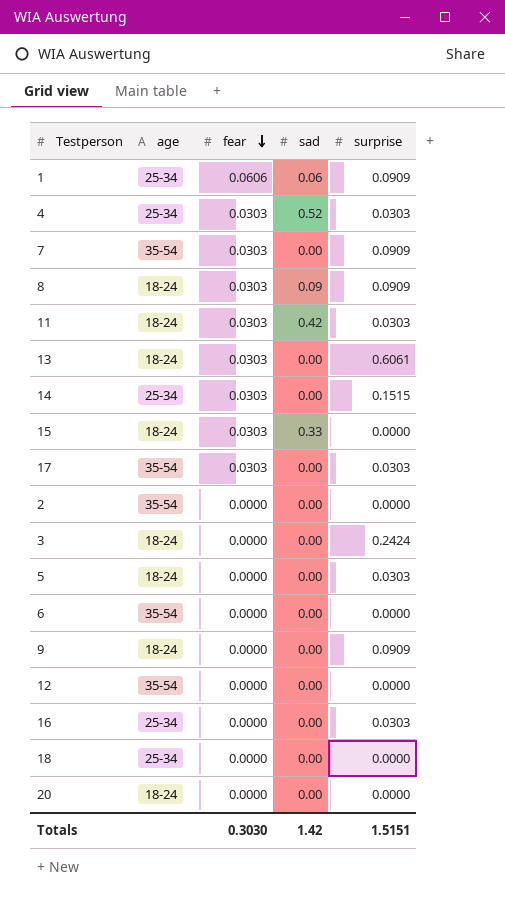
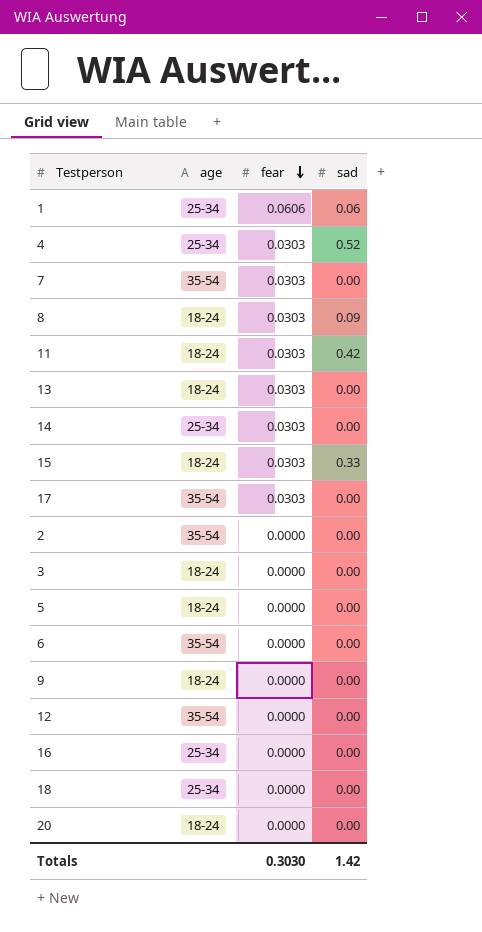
column surprise | position: 5 -> none

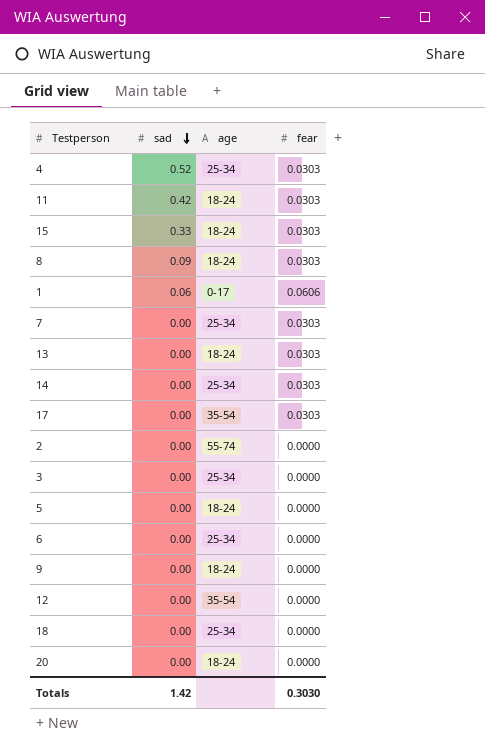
row order: fear descending -> sad descending
column sad | position: 4 -> 2
row 16: 25-34 | 0.0000 | 0.00 -> none
1 | age: 25-34 -> 0-17
7 | age: 35-54 -> 25-34
2 | age: 35-54 -> 55-74
3 | age: 18-24 -> 25-34
6 | age: 35-54 -> 25-34

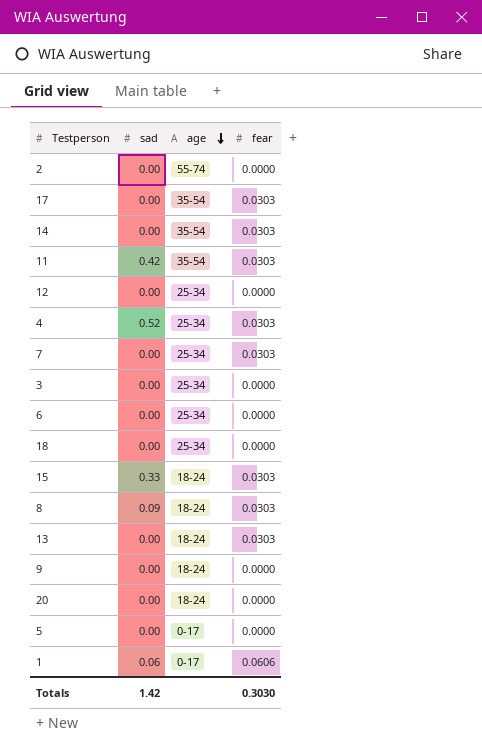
row order: sad descending -> age descending
14 | age: 25-34 -> 35-54
11 | age: 18-24 -> 35-54
12 | age: 35-54 -> 25-34
5 | age: 18-24 -> 0-17

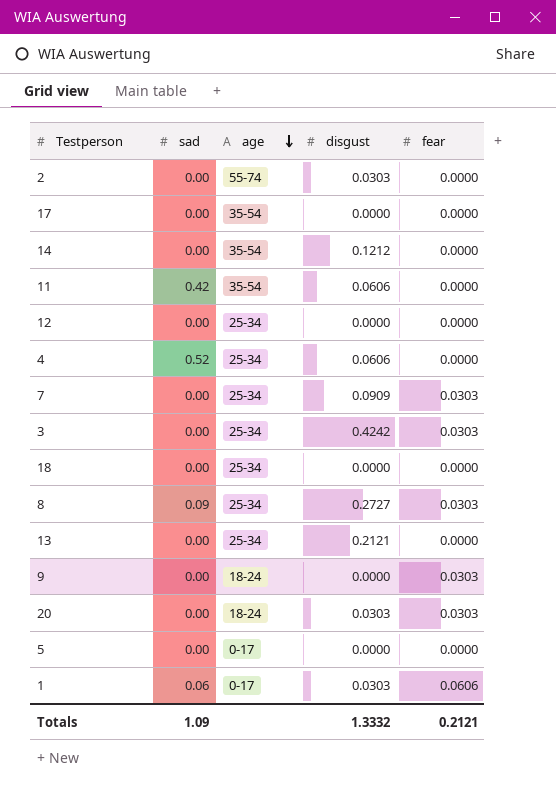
column disgust | position: none -> 4
row 6: 0.00 | 25-34 | 0.0000 -> none
row 15: 0.33 | 18-24 | 0.0303 -> none
17 | fear: 0.0303 -> 0.0000
14 | fear: 0.0303 -> 0.0000
11 | fear: 0.0303 -> 0.0000
4 | fear: 0.0303 -> 0.0000
3 | fear: 0.0000 -> 0.0303
8 | age: 18-24 -> 25-34
13 | age: 18-24 -> 25-34
13 | fear: 0.0303 -> 0.0000
9 | fear: 0.0000 -> 0.0303
20 | fear: 0.0000 -> 0.0303
Totals | sad: 1.42 -> 1.09
Totals | fear: 0.3030 -> 0.2121

